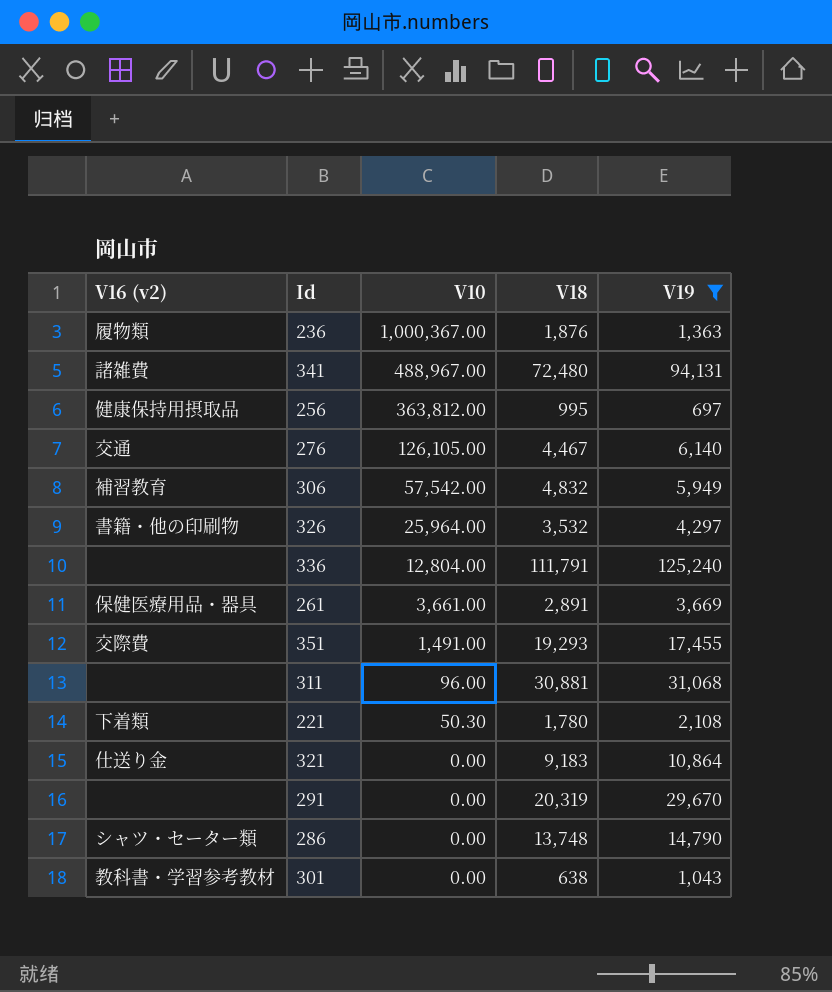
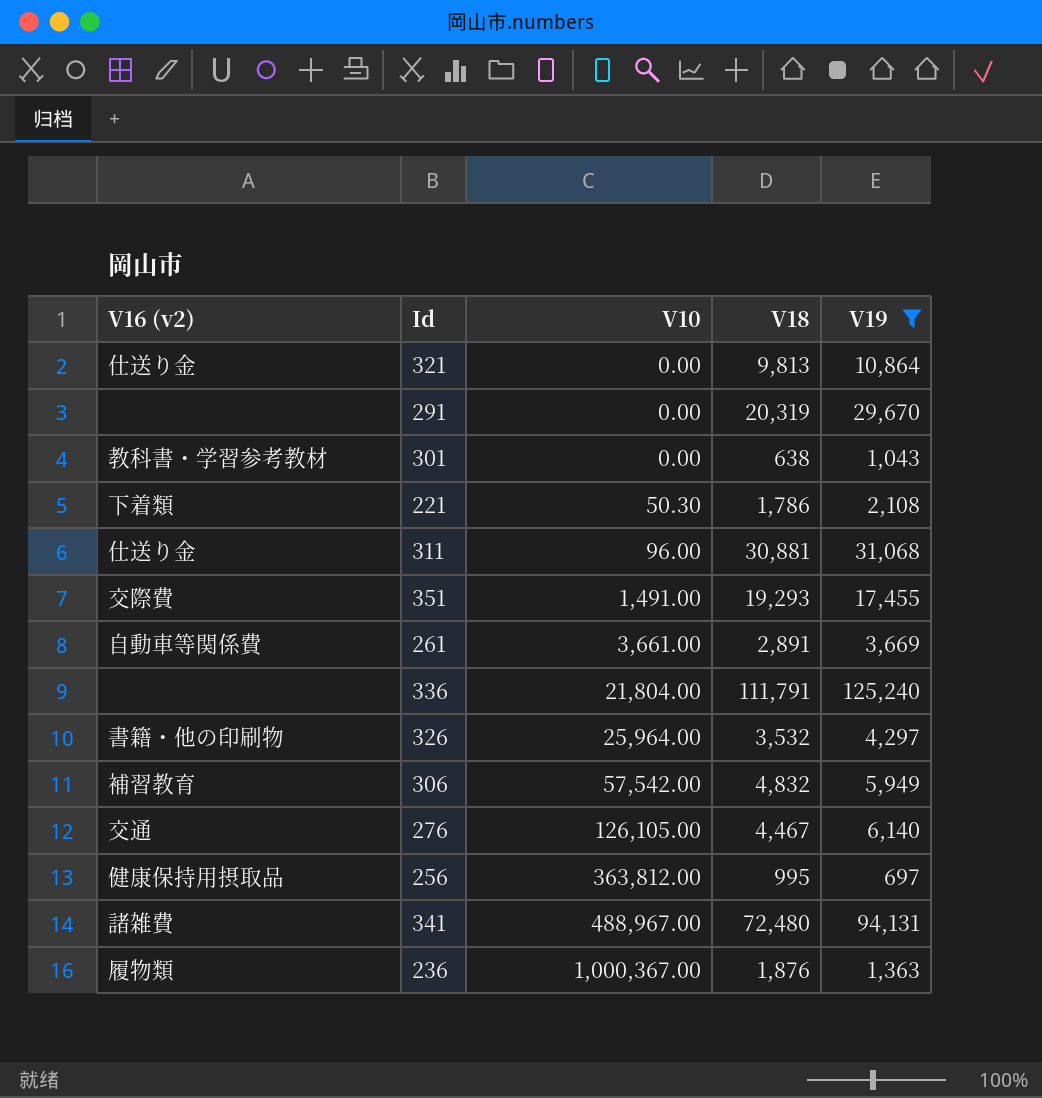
row order: V10 descending -> V10 ascending
row 286: シャツ・セーター類 | 0.00 | 13,748 | 14,790 -> none
321 | V18: 9,183 -> 9,813
221 | V18: 1,780 -> 1,786
311 | V16 (v2): none -> 仕送り金
261 | V16 (v2): 保健医療用品・器具 -> 自動車等関係費
336 | V10: 12,804.00 -> 21,804.00

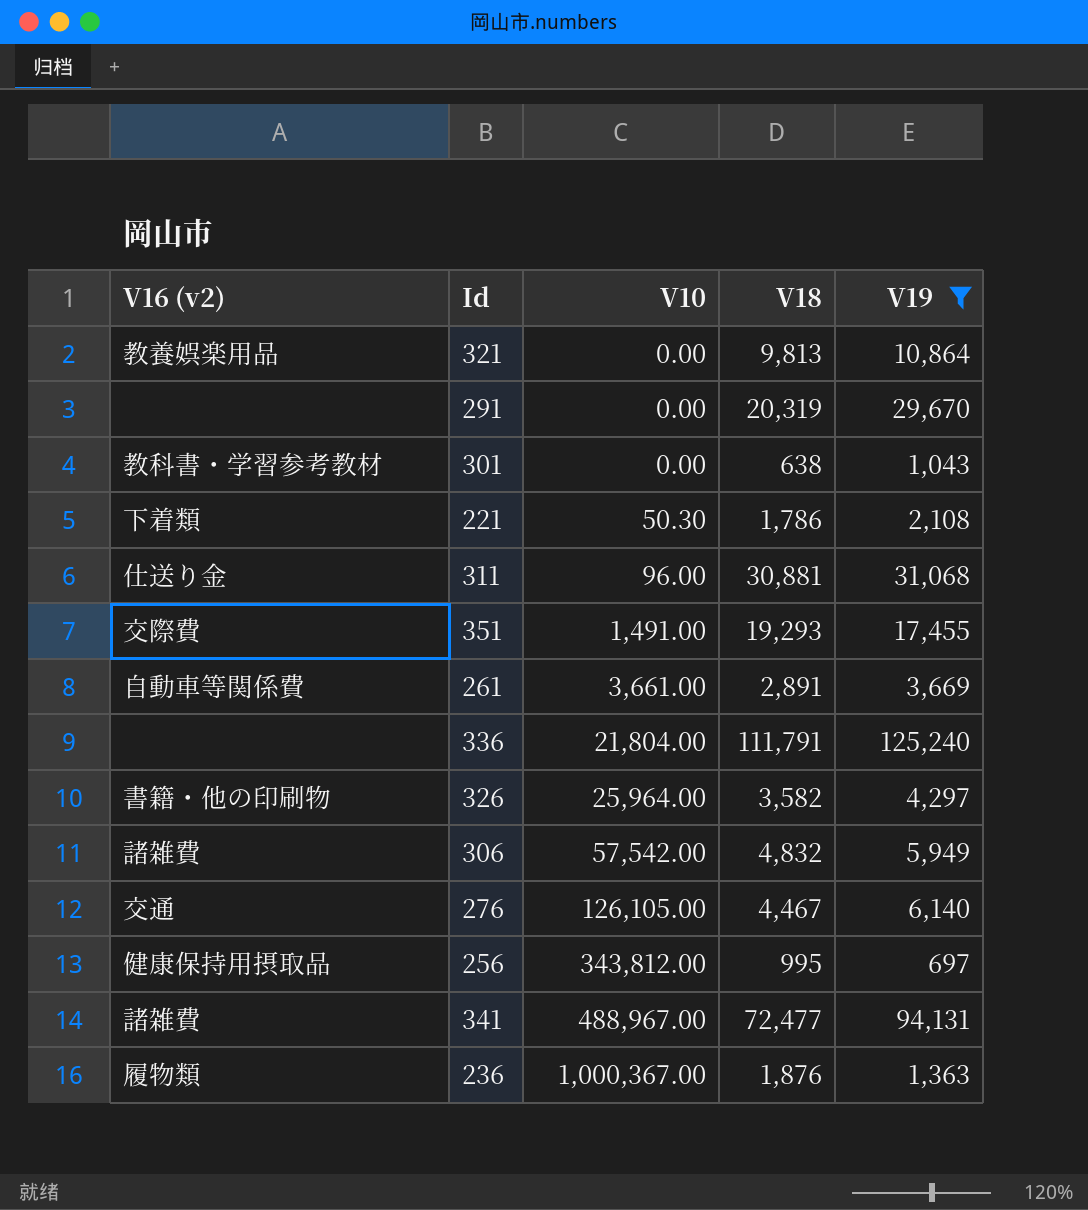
321 | V16 (v2): 仕送り金 -> 教養娯楽用品
326 | V18: 3,532 -> 3,582
306 | V16 (v2): 補習教育 -> 諸雑費
256 | V10: 363,812.00 -> 343,812.00
341 | V18: 72,480 -> 72,477

